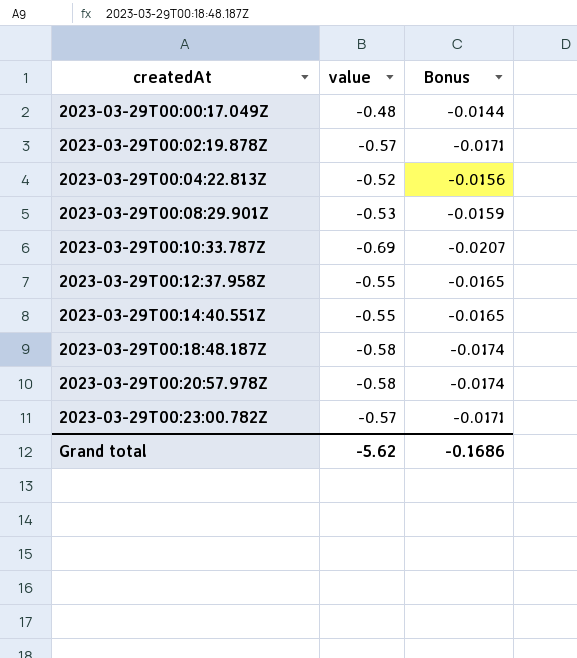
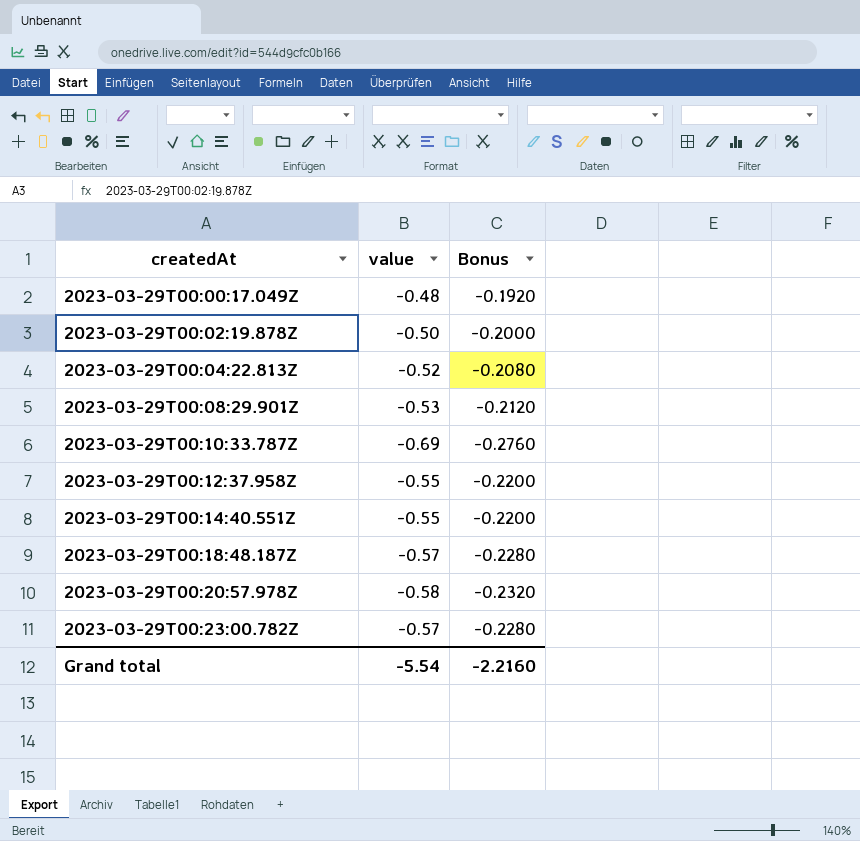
column Bonus | formula: [value] * 0.03 -> [value] * 0.4
2023-03-29T00:02:19.878Z | value: -0.57 -> -0.50
2023-03-29T00:18:48.187Z | value: -0.58 -> -0.57
Grand total | value: -5.62 -> -5.54
Grand total | Bonus: -0.1686 -> -2.2160

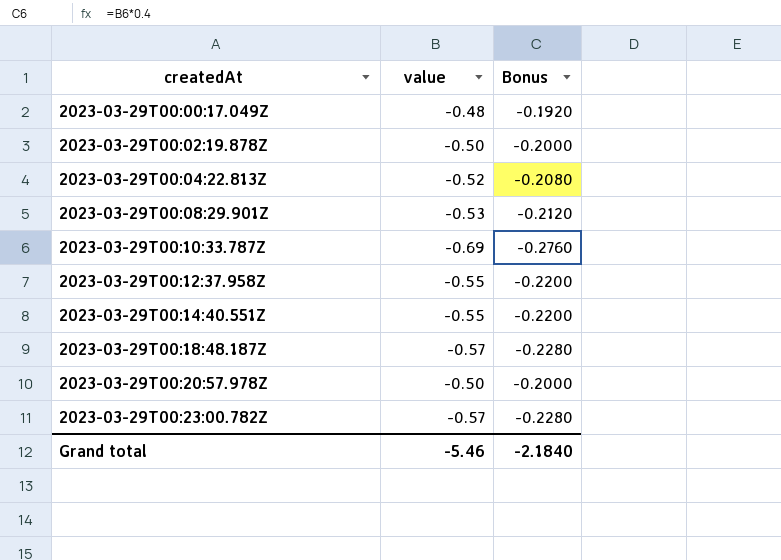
2023-03-29T00:20:57.978Z | value: -0.58 -> -0.50
2023-03-29T00:20:57.978Z | Bonus: -0.2320 -> -0.2000
Grand total | value: -5.54 -> -5.46
Grand total | Bonus: -2.2160 -> -2.1840

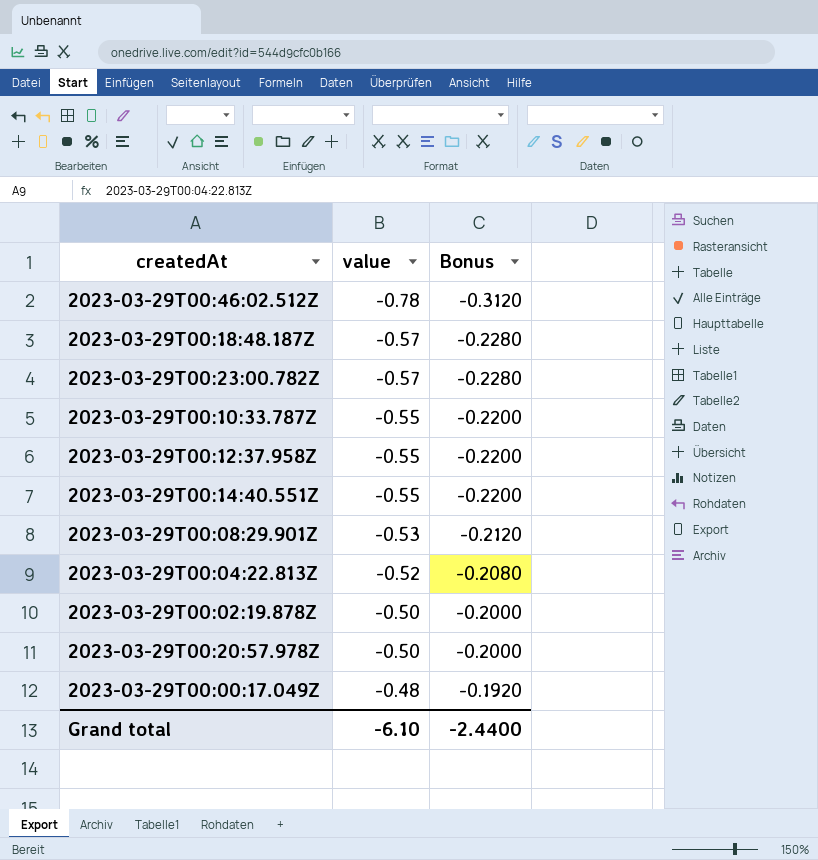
row order: createdAt ascending -> value ascending
row 2023-03-29T00:46:02.512Z: none -> -0.78 | -0.3120
2023-03-29T00:10:33.787Z | value: -0.69 -> -0.55
2023-03-29T00:10:33.787Z | Bonus: -0.2760 -> -0.2200
Grand total | value: -5.46 -> -6.10
Grand total | Bonus: -2.1840 -> -2.4400

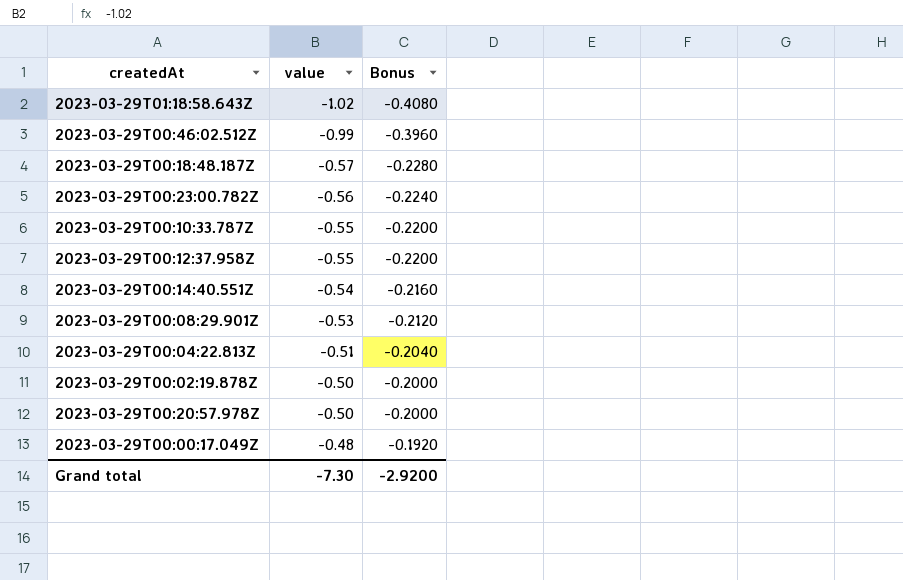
row 2023-03-29T01:18:58.643Z: none -> -1.02 | -0.4080
2023-03-29T00:46:02.512Z | value: -0.78 -> -0.99
2023-03-29T00:46:02.512Z | Bonus: -0.3120 -> -0.3960
2023-03-29T00:23:00.782Z | value: -0.57 -> -0.56
2023-03-29T00:23:00.782Z | Bonus: -0.2280 -> -0.2240
2023-03-29T00:14:40.551Z | value: -0.55 -> -0.54
2023-03-29T00:14:40.551Z | Bonus: -0.2200 -> -0.2160
2023-03-29T00:04:22.813Z | value: -0.52 -> -0.51
2023-03-29T00:04:22.813Z | Bonus: -0.2080 -> -0.2040
Grand total | value: -6.10 -> -7.30
Grand total | Bonus: -2.4400 -> -2.9200

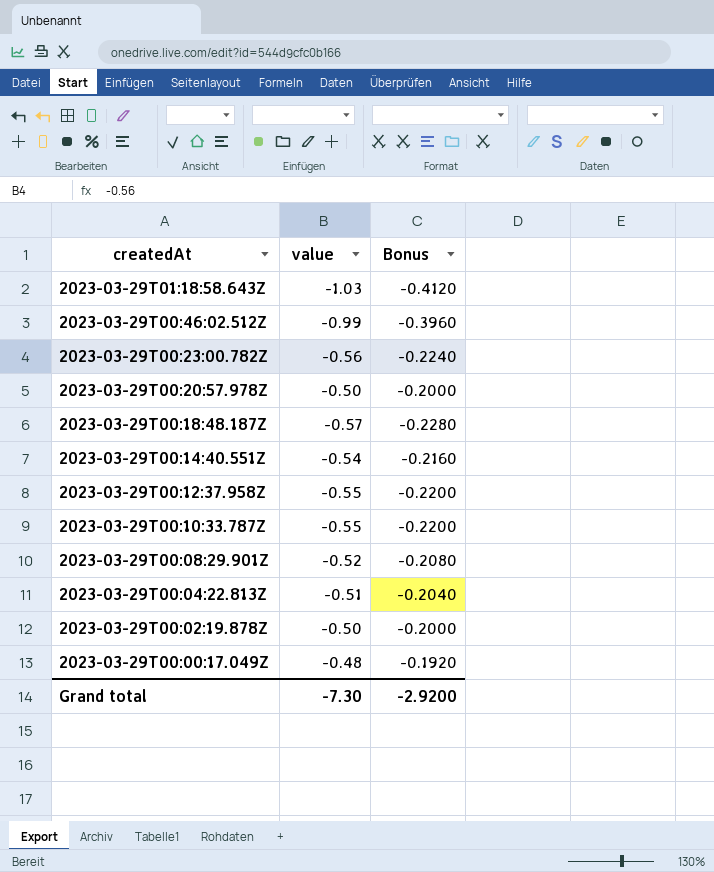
row order: value ascending -> createdAt descending
2023-03-29T01:18:58.643Z | value: -1.02 -> -1.03
2023-03-29T01:18:58.643Z | Bonus: -0.4080 -> -0.4120
2023-03-29T00:08:29.901Z | value: -0.53 -> -0.52
2023-03-29T00:08:29.901Z | Bonus: -0.2120 -> -0.2080

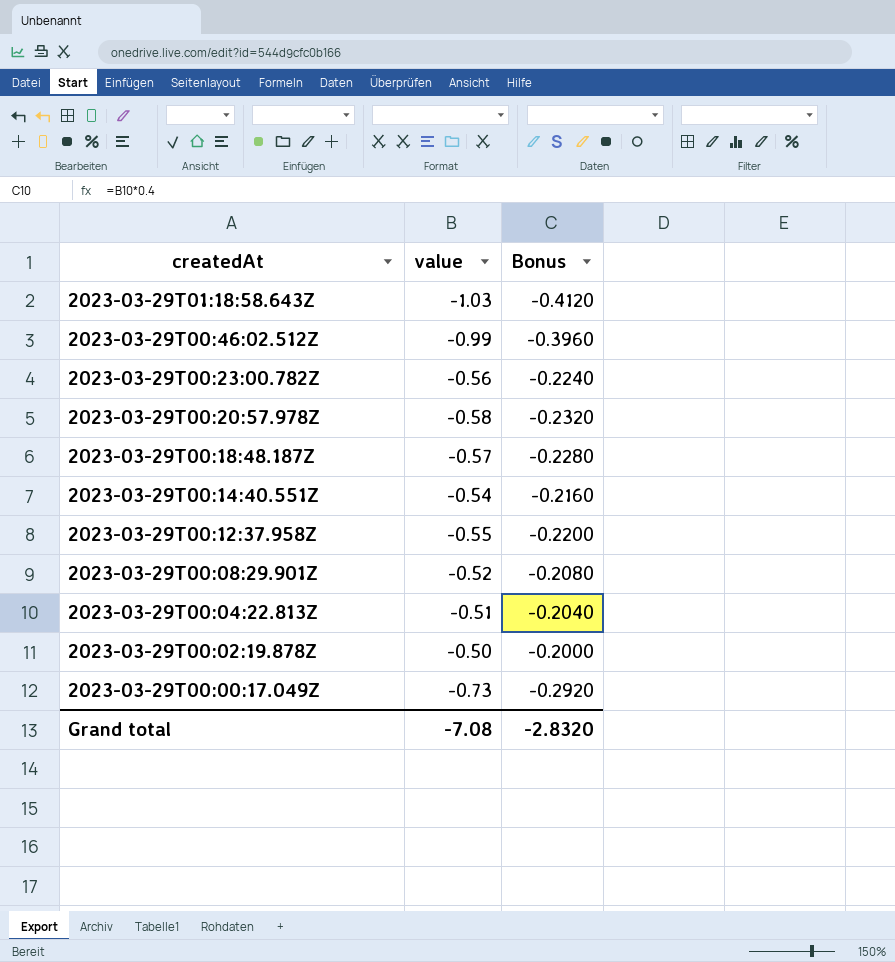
row 2023-03-29T00:10:33.787Z: -0.55 | -0.2200 -> none
2023-03-29T00:20:57.978Z | value: -0.50 -> -0.58
2023-03-29T00:20:57.978Z | Bonus: -0.2000 -> -0.2320
2023-03-29T00:00:17.049Z | value: -0.48 -> -0.73
2023-03-29T00:00:17.049Z | Bonus: -0.1920 -> -0.2920
Grand total | value: -7.30 -> -7.08
Grand total | Bonus: -2.9200 -> -2.8320

